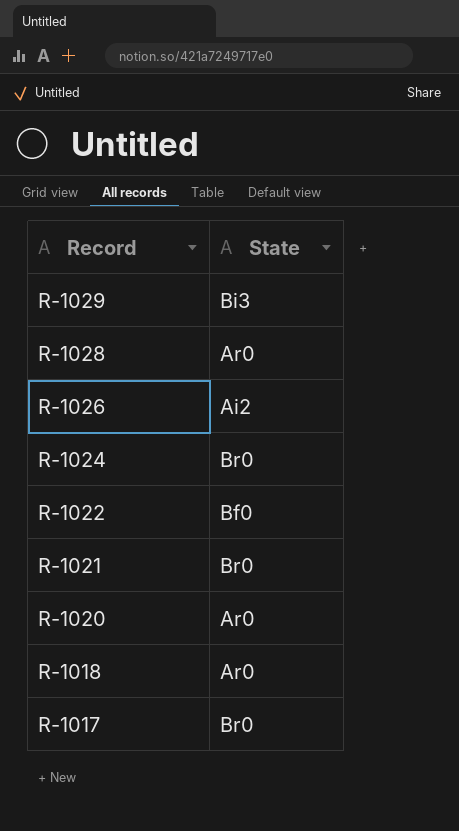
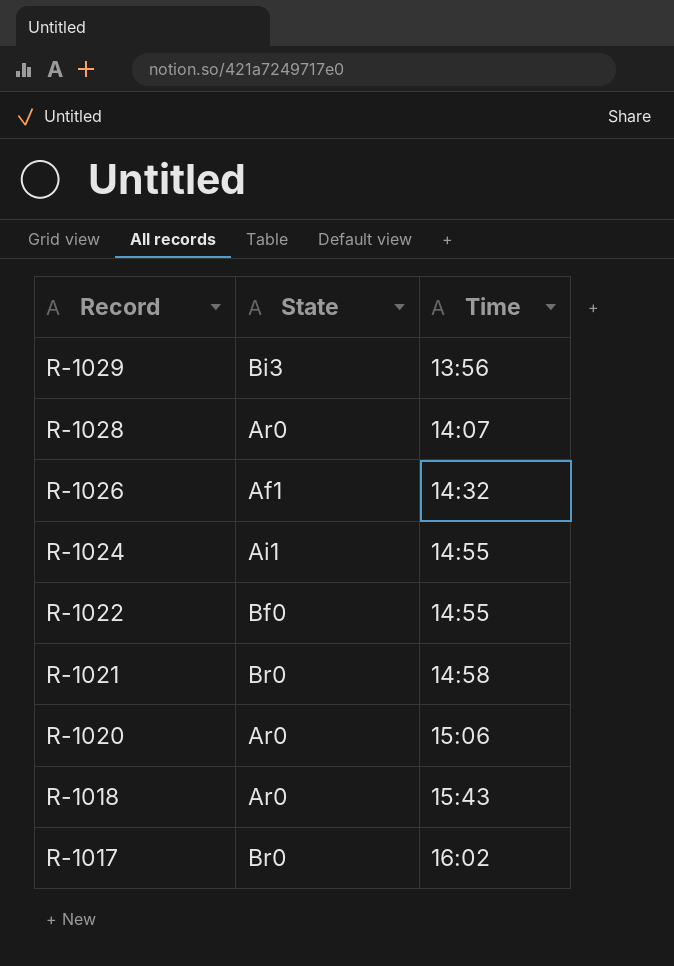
column Time | position: none -> 3
R-1026 | State: Ai2 -> Af1
R-1024 | State: Br0 -> Ai1

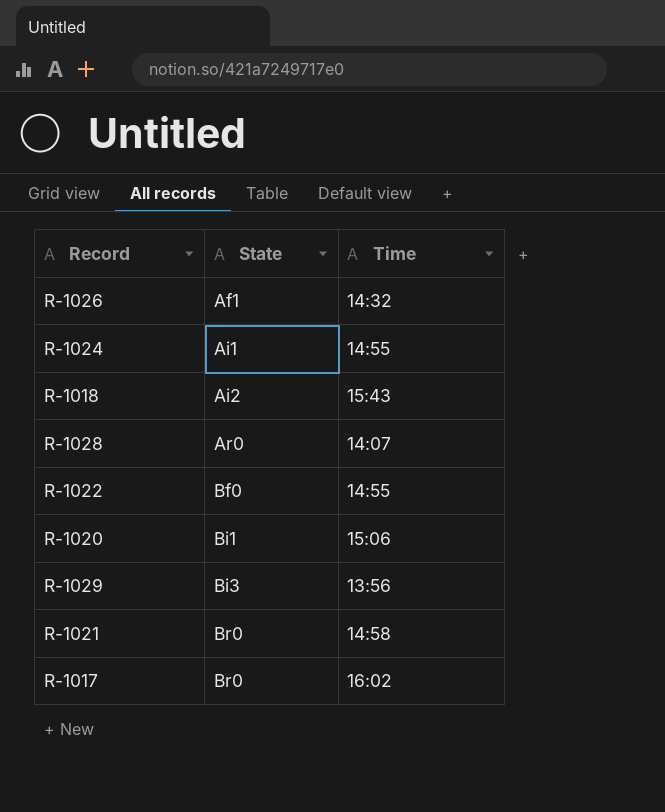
row order: Record descending -> State ascending
R-1018 | State: Ar0 -> Ai2
R-1020 | State: Ar0 -> Bi1

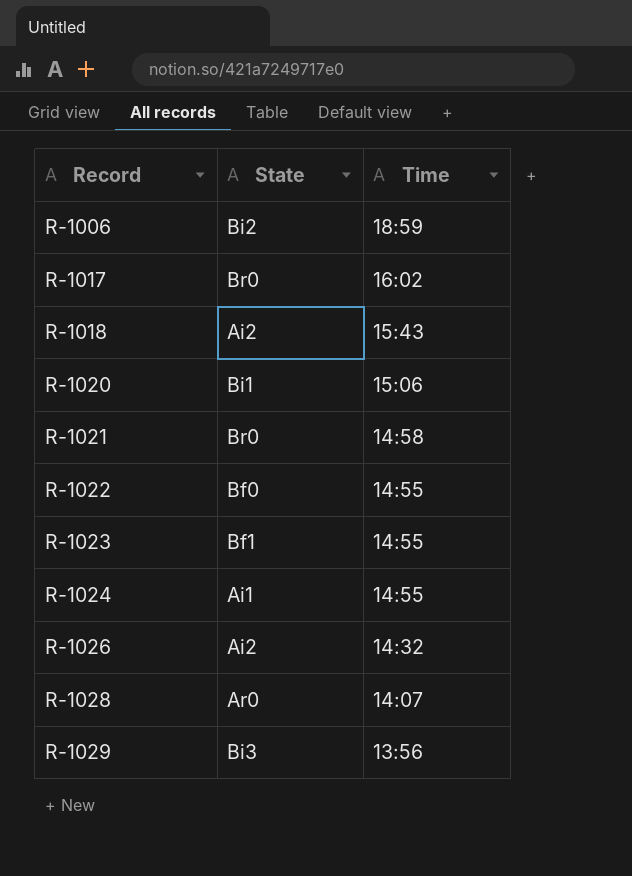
row order: State ascending -> Record ascending
row R-1006: none -> Bi2 | 18:59
row R-1023: none -> Bf1 | 14:55
R-1026 | State: Af1 -> Ai2

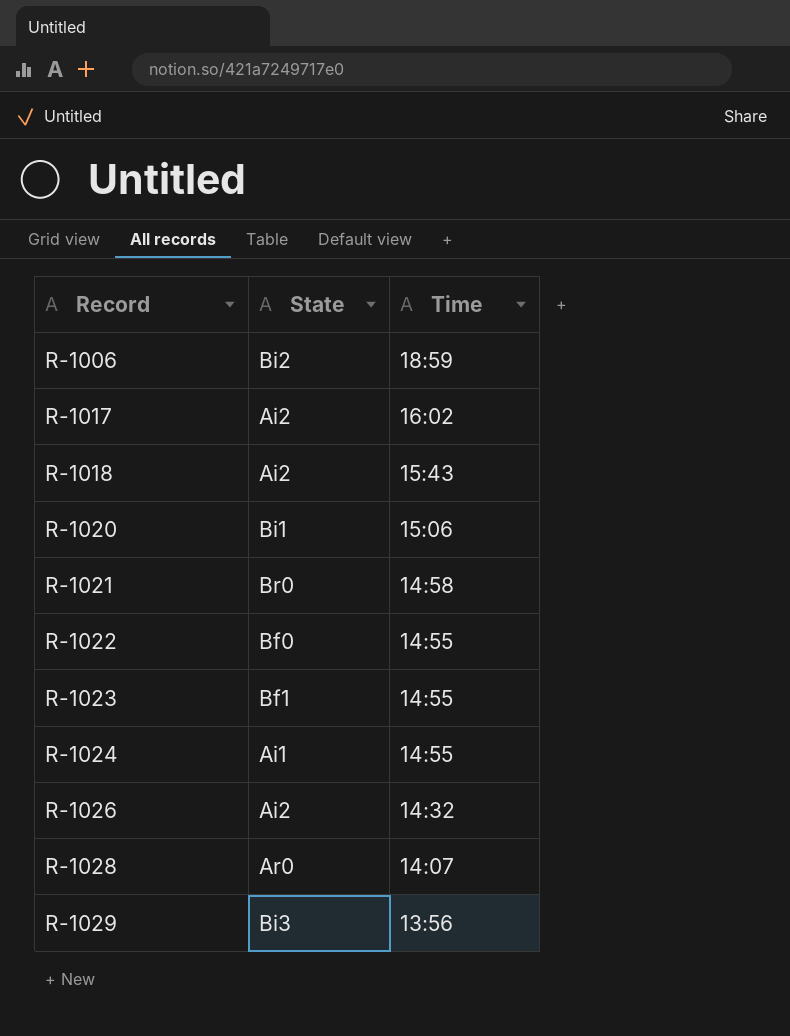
R-1017 | State: Br0 -> Ai2

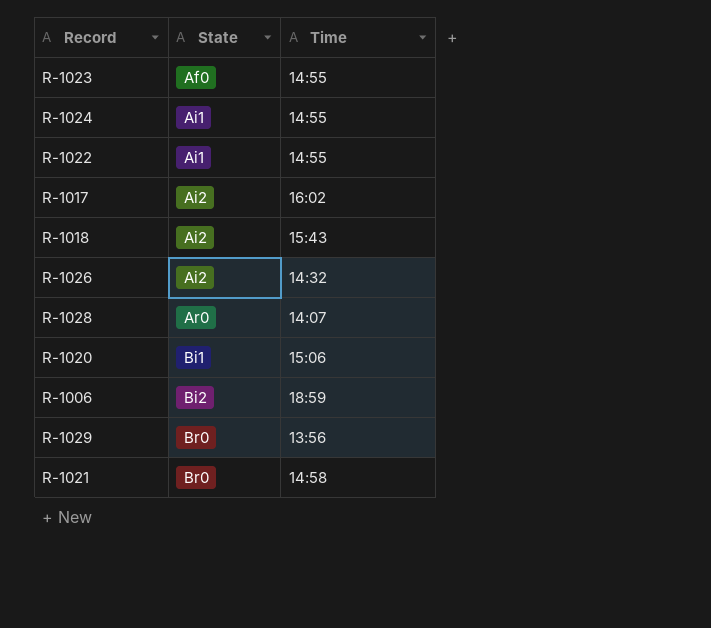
row order: Record ascending -> State ascending
R-1023 | State: Bf1 -> Af0
R-1022 | State: Bf0 -> Ai1
R-1029 | State: Bi3 -> Br0

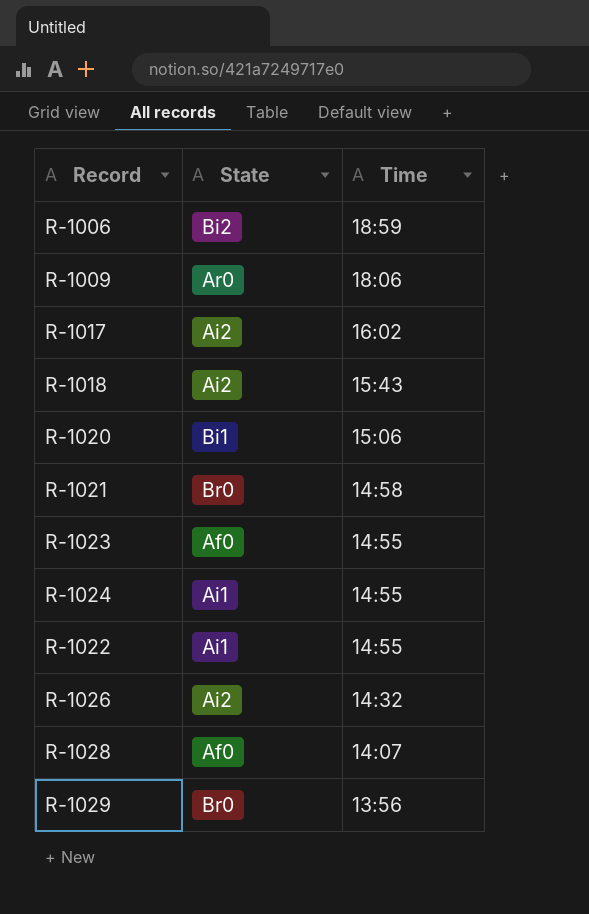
row order: State ascending -> Time descending
row R-1009: none -> Ar0 | 18:06
R-1028 | State: Ar0 -> Af0

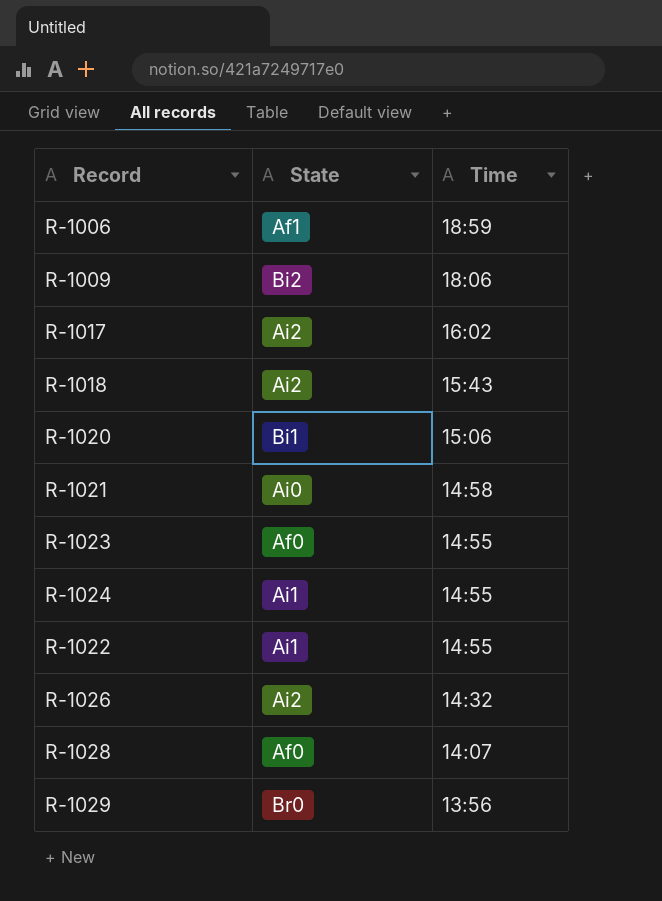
R-1006 | State: Bi2 -> Af1
R-1009 | State: Ar0 -> Bi2
R-1021 | State: Br0 -> Ai0

